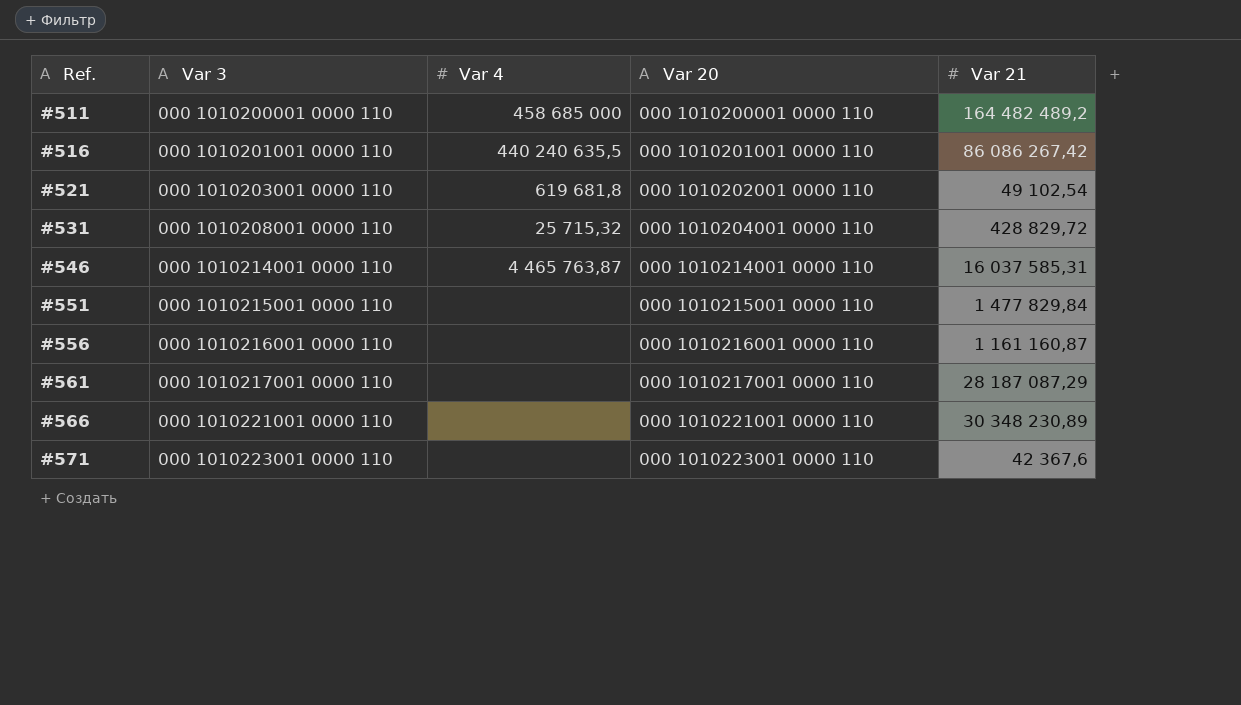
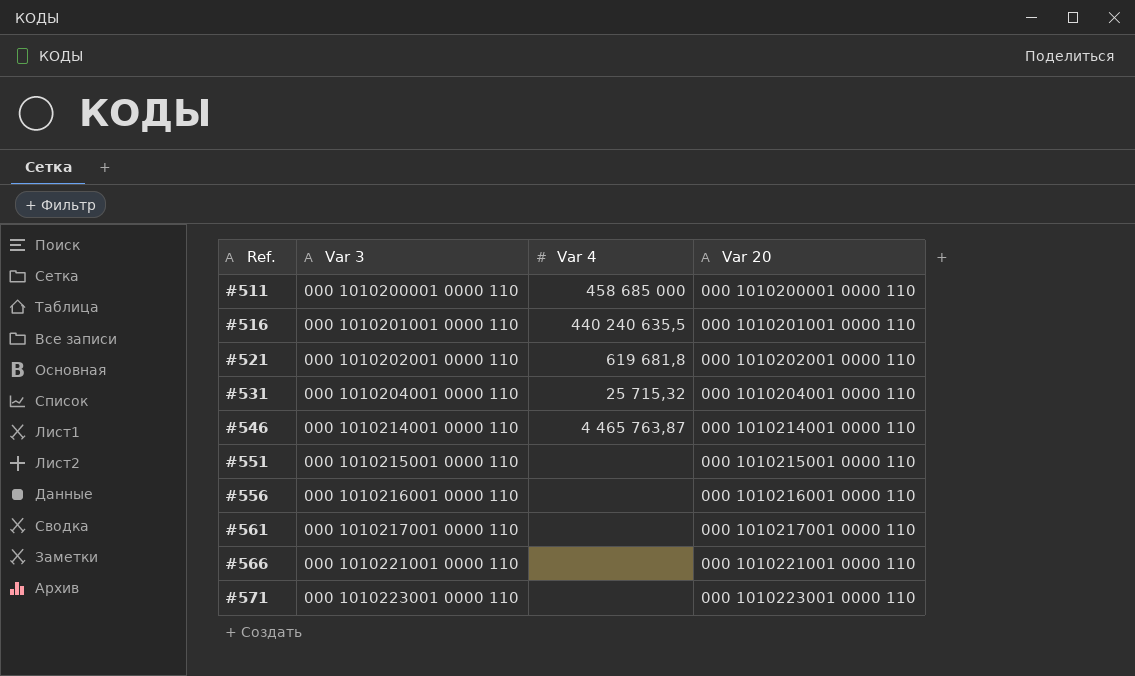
column Var 21 | position: 5 -> none
#521 | Var 3: 000 1010203001 0000 110 -> 000 1010202001 0000 110
#531 | Var 3: 000 1010208001 0000 110 -> 000 1010204001 0000 110

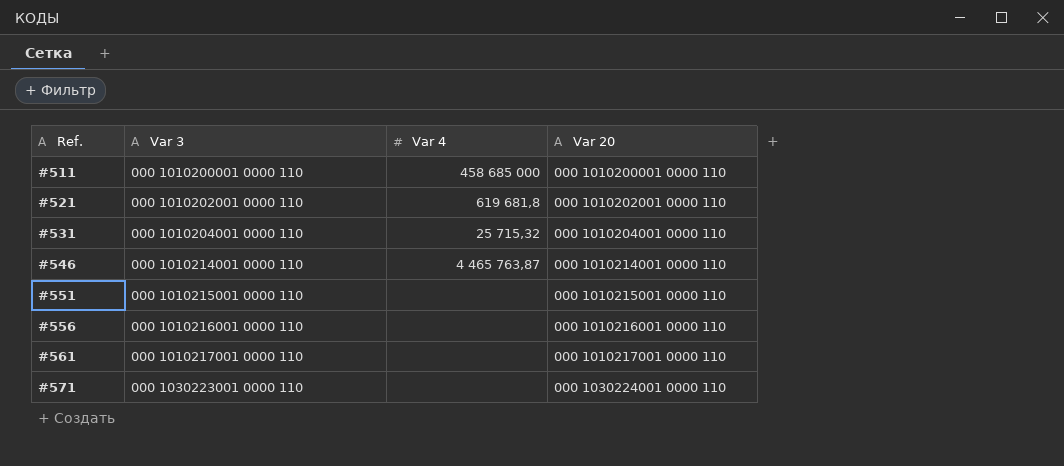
row #516: 000 1010201001 0000 110 | 440 240 635,5 | 000 1010201001 0000 110 -> none
row #566: 000 1010221001 0000 110 | none | 000 1010221001 0000 110 -> none
#571 | Var 3: 000 1010223001 0000 110 -> 000 1030223001 0000 110
#571 | Var 20: 000 1010223001 0000 110 -> 000 1030224001 0000 110

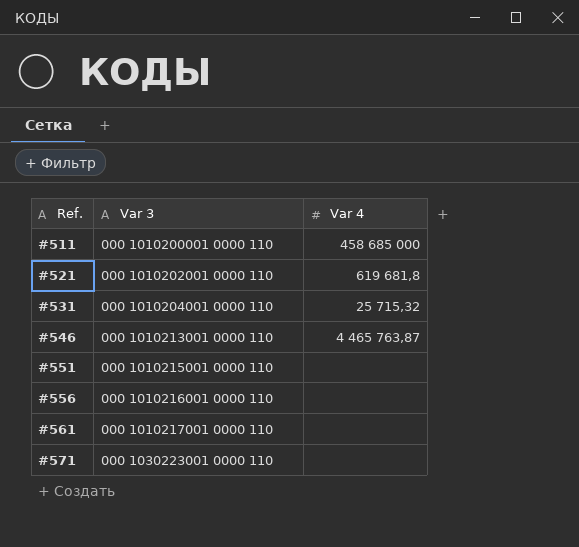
column Var 20 | position: 4 -> none
#546 | Var 3: 000 1010214001 0000 110 -> 000 1010213001 0000 110

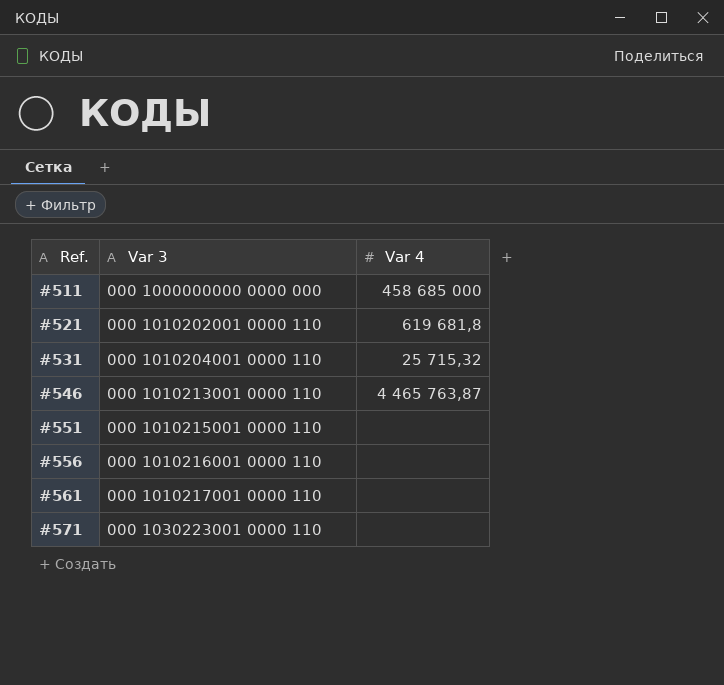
#511 | Var 3: 000 1010200001 0000 110 -> 000 1000000000 0000 000

